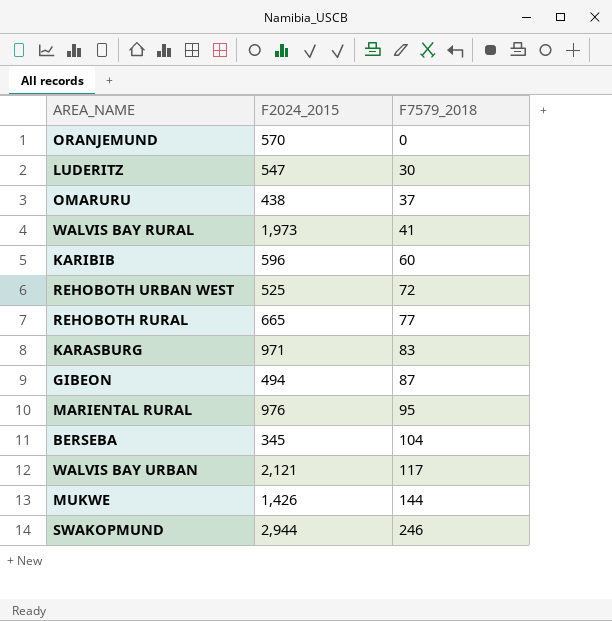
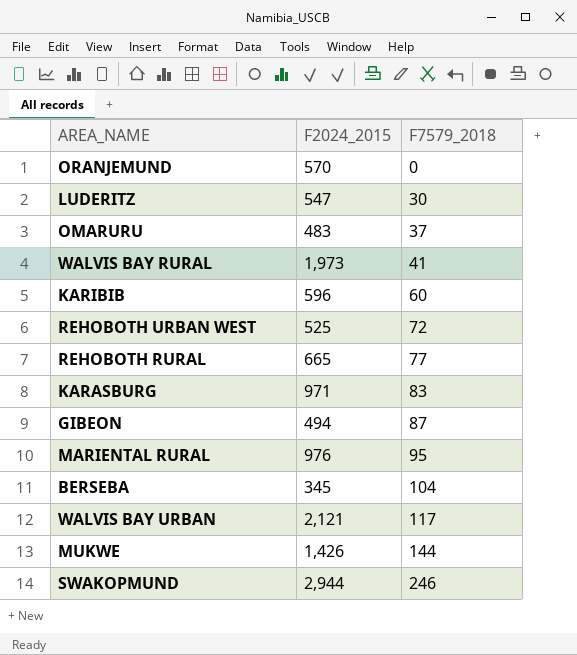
OMARURU | F2024_2015: 438 -> 483

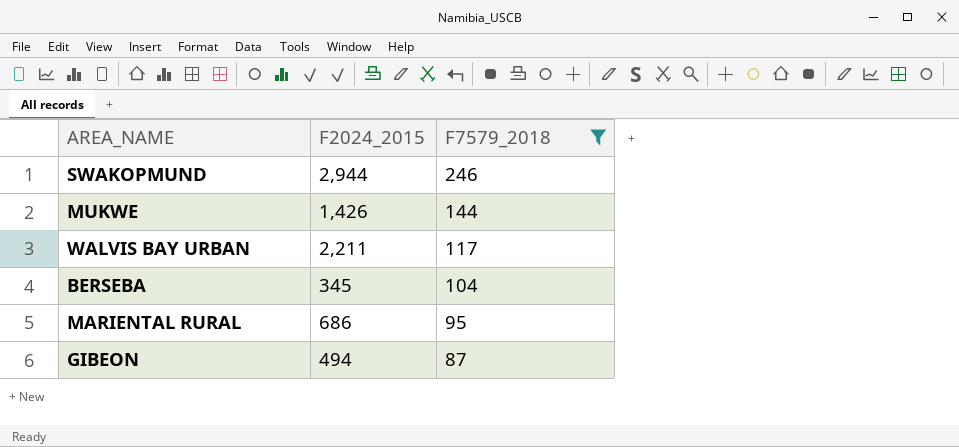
filter: none -> F7579_2018 >= 87
row order: F7579_2018 ascending -> F7579_2018 descending
WALVIS BAY URBAN | F2024_2015: 2,121 -> 2,211
MARIENTAL RURAL | F2024_2015: 976 -> 686

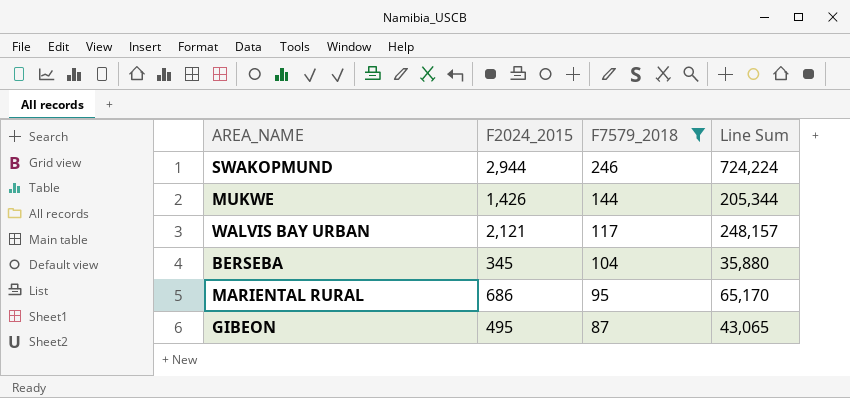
column Line Sum | formula: none -> [F2024_2015] * [F7579_2018]
WALVIS BAY URBAN | F2024_2015: 2,211 -> 2,121
GIBEON | F2024_2015: 494 -> 495

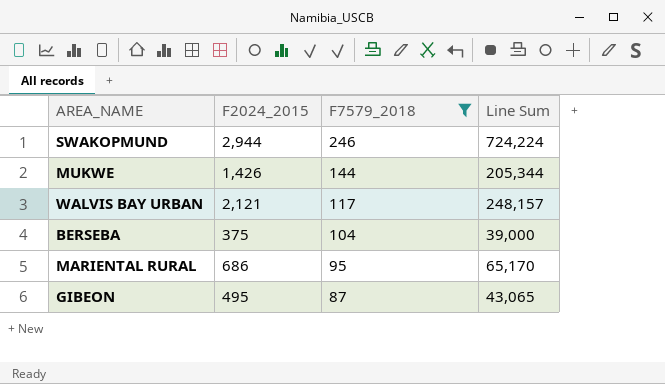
BERSEBA | F2024_2015: 345 -> 375
BERSEBA | Line Sum: 35,880 -> 39,000

